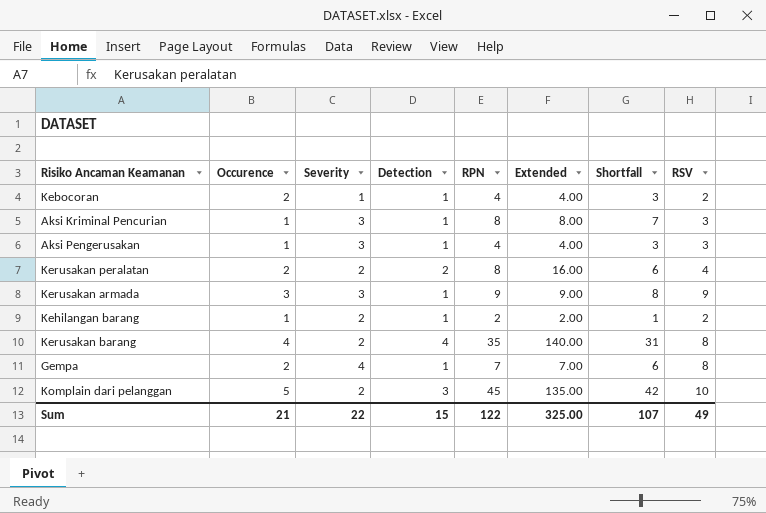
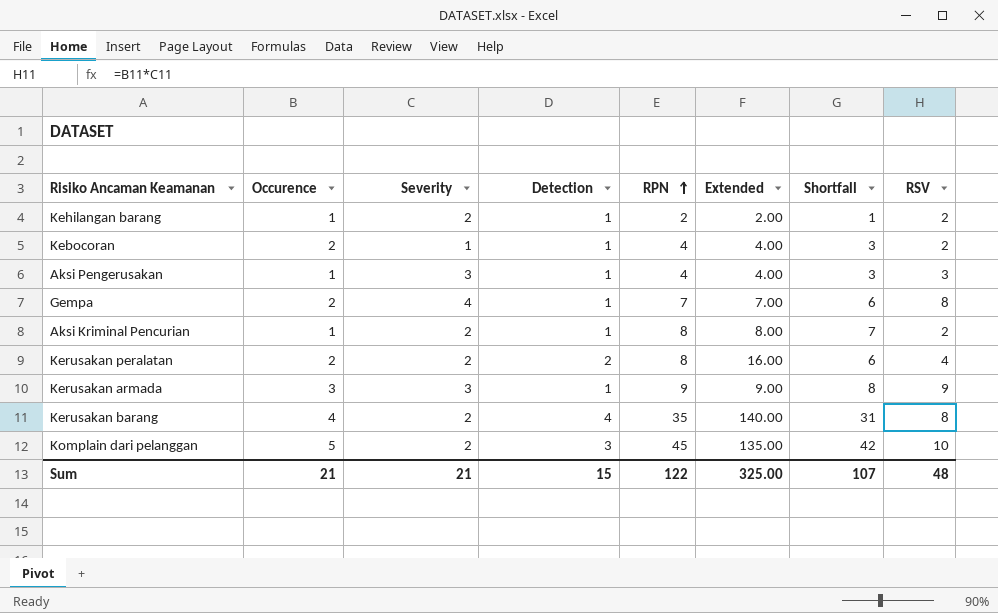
row order: none -> RPN ascending
Aksi Kriminal Pencurian | Severity: 3 -> 2
Aksi Kriminal Pencurian | RSV: 3 -> 2
Sum | Severity: 22 -> 21
Sum | RSV: 49 -> 48

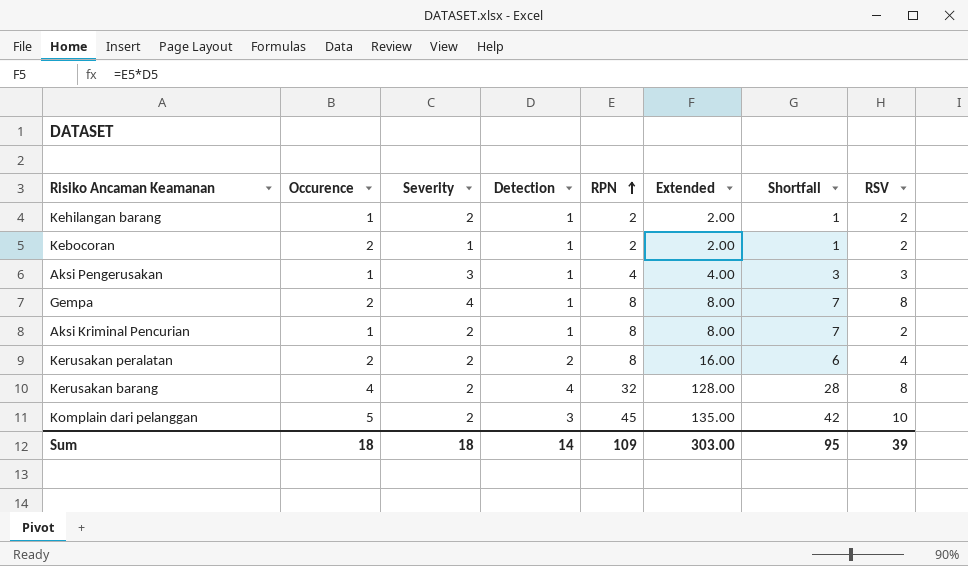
row Kerusakan armada: 3 | 3 | 1 | 9 | 9.00 | 8 | 9 -> none
Kebocoran | RPN: 4 -> 2
Kebocoran | Extended: 4.00 -> 2.00
Kebocoran | Shortfall: 3 -> 1
Gempa | RPN: 7 -> 8
Gempa | Extended: 7.00 -> 8.00
Gempa | Shortfall: 6 -> 7
Kerusakan barang | RPN: 35 -> 32
Kerusakan barang | Extended: 140.00 -> 128.00
Kerusakan barang | Shortfall: 31 -> 28
Sum | Occurence: 21 -> 18
Sum | Severity: 21 -> 18
Sum | Detection: 15 -> 14
Sum | RPN: 122 -> 109
Sum | Extended: 325.00 -> 303.00
Sum | Shortfall: 107 -> 95
Sum | RSV: 48 -> 39

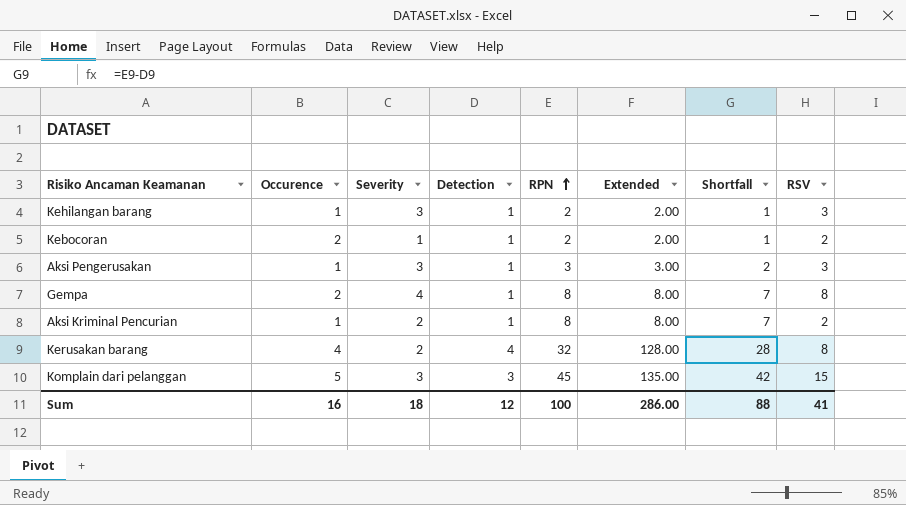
row Kerusakan peralatan: 2 | 2 | 2 | 8 | 16.00 | 6 | 4 -> none
Kehilangan barang | Severity: 2 -> 3
Kehilangan barang | RSV: 2 -> 3
Aksi Pengerusakan | RPN: 4 -> 3
Aksi Pengerusakan | Extended: 4.00 -> 3.00
Aksi Pengerusakan | Shortfall: 3 -> 2
Komplain dari pelanggan | Severity: 2 -> 3
Komplain dari pelanggan | RSV: 10 -> 15
Sum | Occurence: 18 -> 16
Sum | Detection: 14 -> 12
Sum | RPN: 109 -> 100
Sum | Extended: 303.00 -> 286.00
Sum | Shortfall: 95 -> 88
Sum | RSV: 39 -> 41

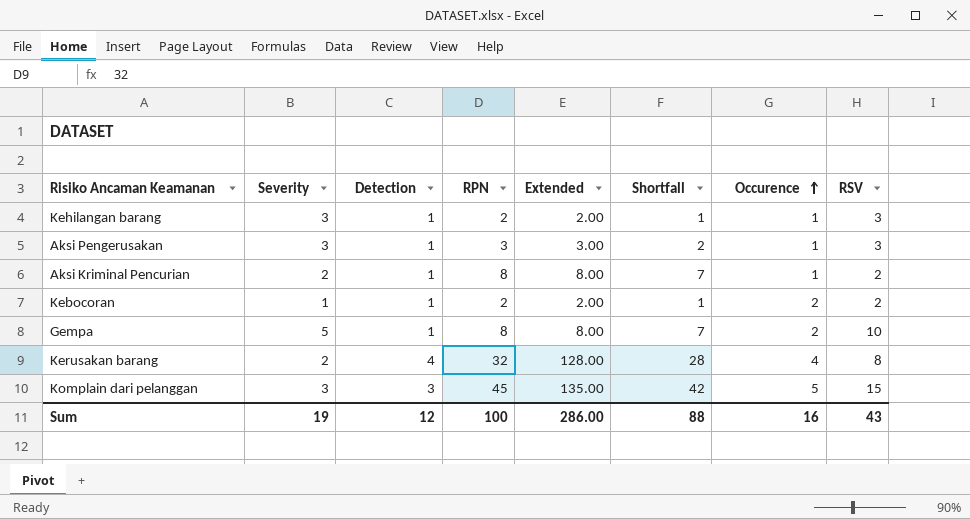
row order: RPN ascending -> Occurence ascending
column Occurence | position: 2 -> 7
Gempa | Severity: 4 -> 5
Gempa | RSV: 8 -> 10
Sum | Severity: 18 -> 19
Sum | RSV: 41 -> 43

